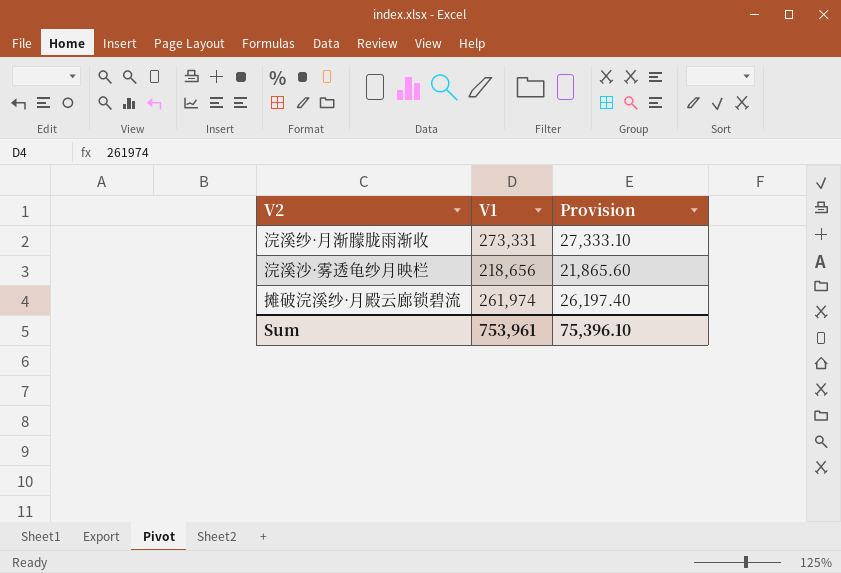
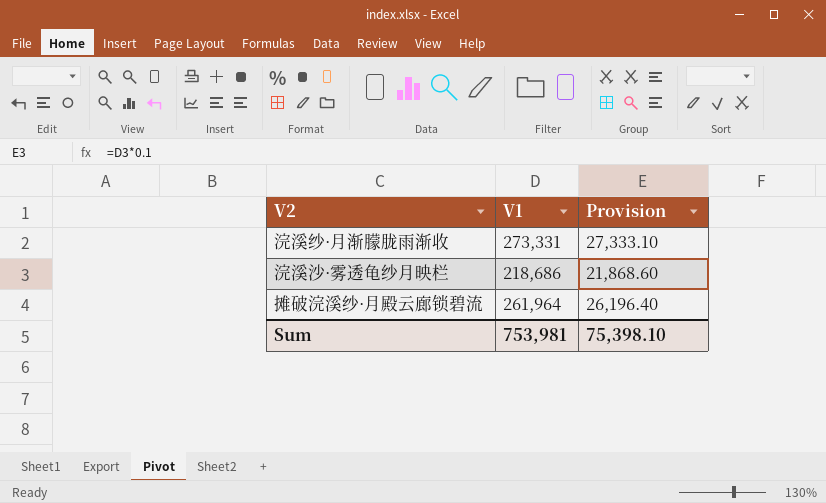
浣溪沙·雾透龟纱月映栏 | V1: 218,656 -> 218,686
浣溪沙·雾透龟纱月映栏 | Provision: 21,865.60 -> 21,868.60
摊破浣溪纱·月殿云廊锁碧流 | V1: 261,974 -> 261,964
摊破浣溪纱·月殿云廊锁碧流 | Provision: 26,197.40 -> 26,196.40
Sum | V1: 753,961 -> 753,981
Sum | Provision: 75,396.10 -> 75,398.10

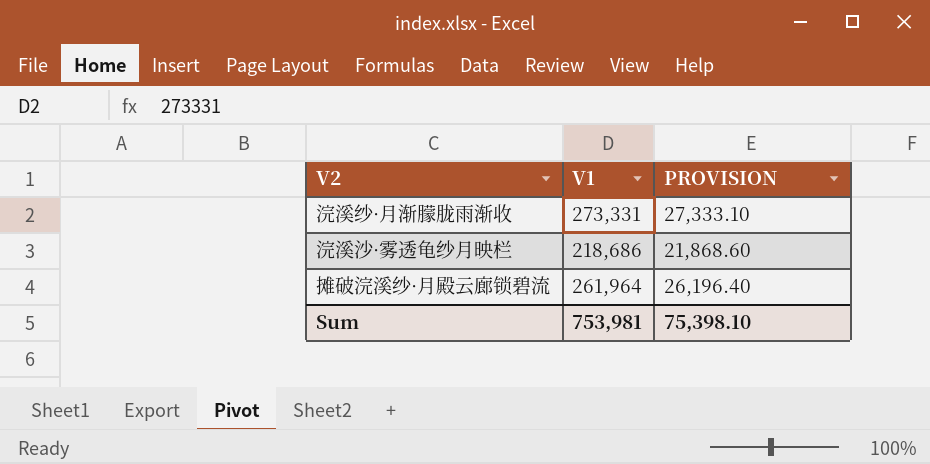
column name: Provision -> PROVISION

